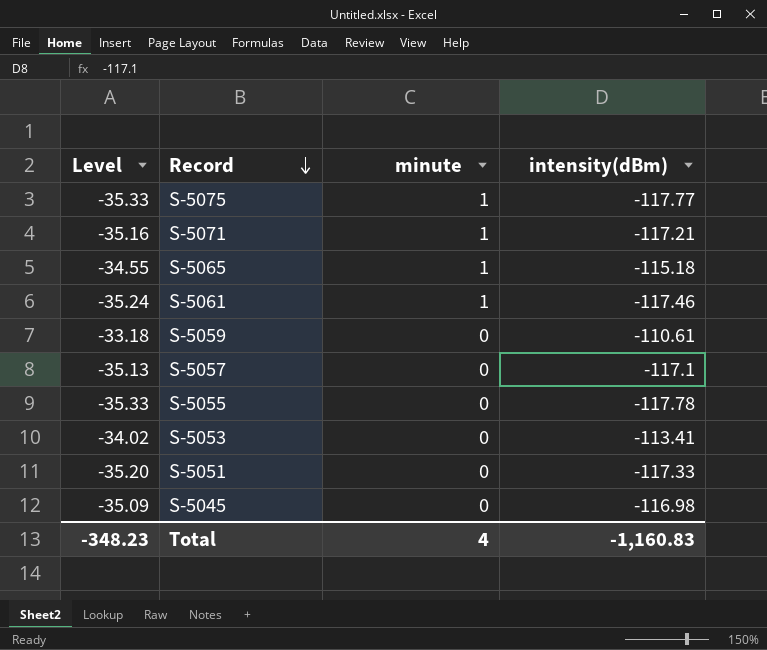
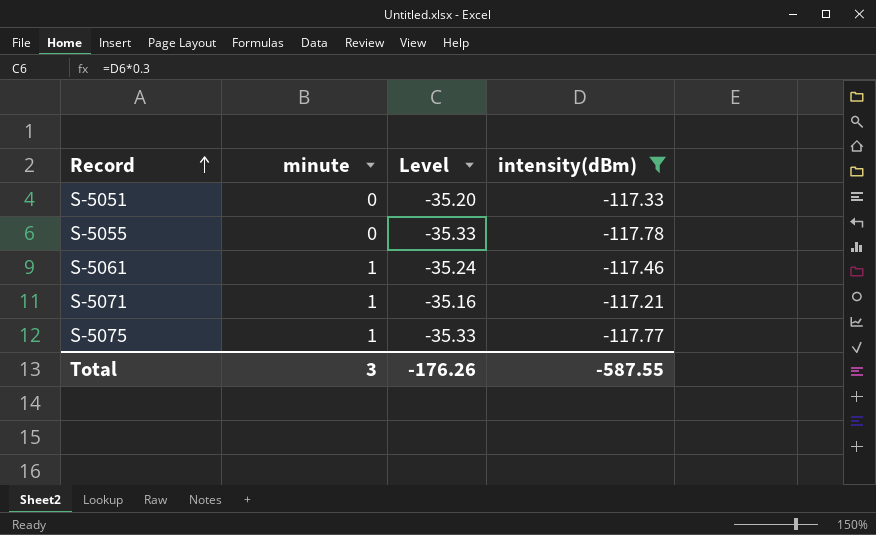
filter: none -> intensity(dBm) <= -117.21
row order: Record descending -> Record ascending
column Level | position: 1 -> 3
Total | minute: 4 -> 3
Total | Level: -348.23 -> -176.26
Total | intensity(dBm): -1,160.83 -> -587.55

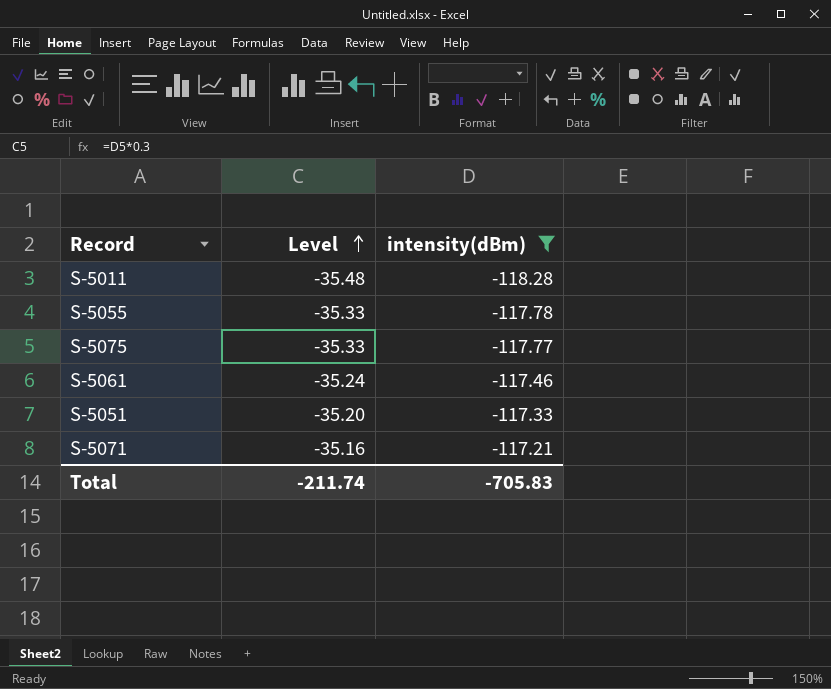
row order: Record ascending -> Level ascending
column minute | position: 2 -> none
row S-5011: none -> -35.48 | -118.28
Total | Level: -176.26 -> -211.74
Total | intensity(dBm): -587.55 -> -705.83

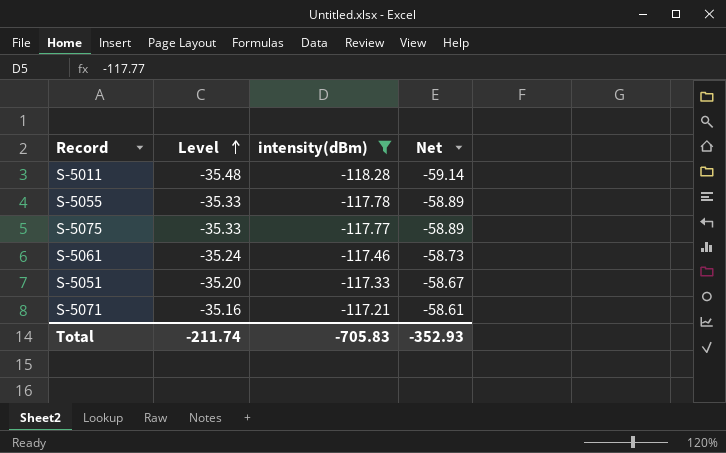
column Net | formula: none -> [intensity(dBm)] * 0.5

